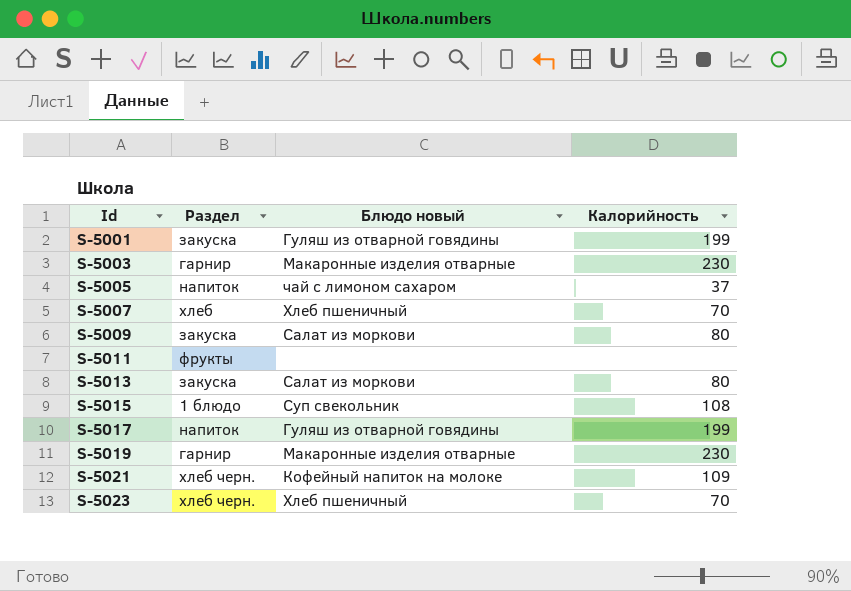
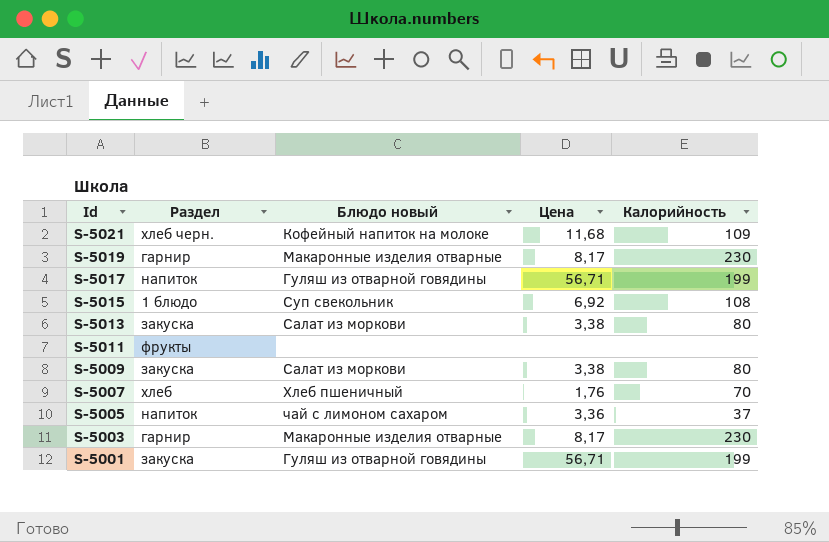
row order: Id ascending -> Id descending
column Цена | position: none -> 4
row S-5023: хлеб черн. | Хлеб пшеничный | 70 -> none

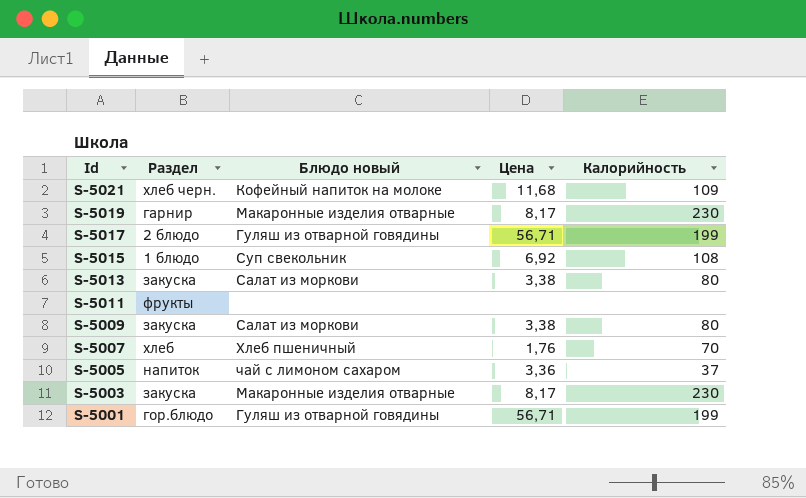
S-5017 | Раздел: напиток -> 2 блюдо
S-5003 | Раздел: гарнир -> закуска
S-5001 | Раздел: закуска -> гор.блюдо

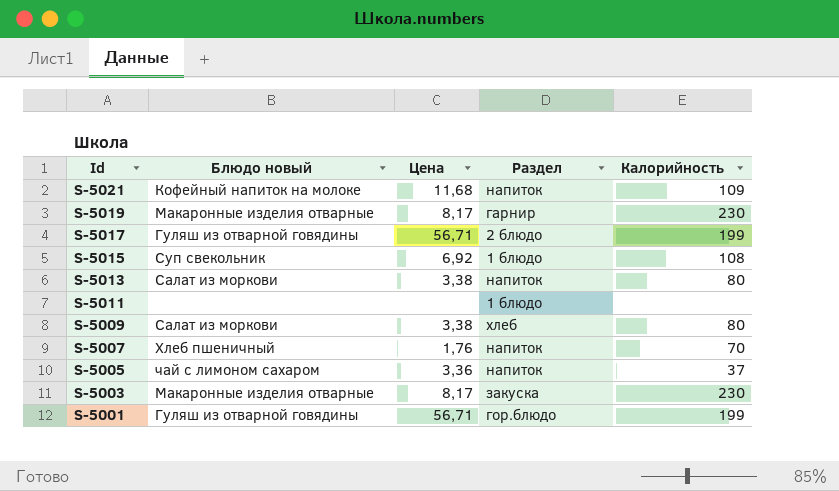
column Раздел | position: 2 -> 4
S-5021 | Раздел: хлеб черн. -> напиток
S-5013 | Раздел: закуска -> напиток
S-5011 | Раздел: фрукты -> 1 блюдо
S-5009 | Раздел: закуска -> хлеб
S-5007 | Раздел: хлеб -> напиток

